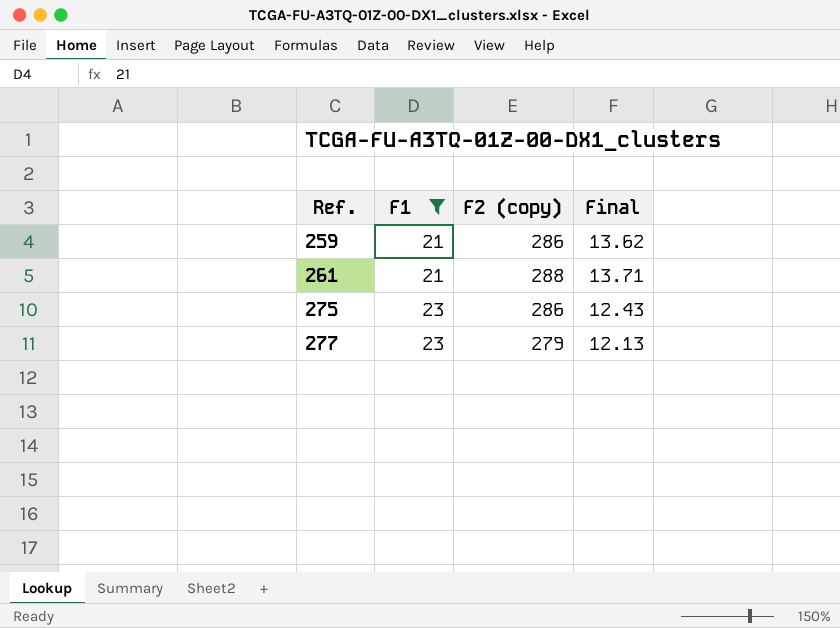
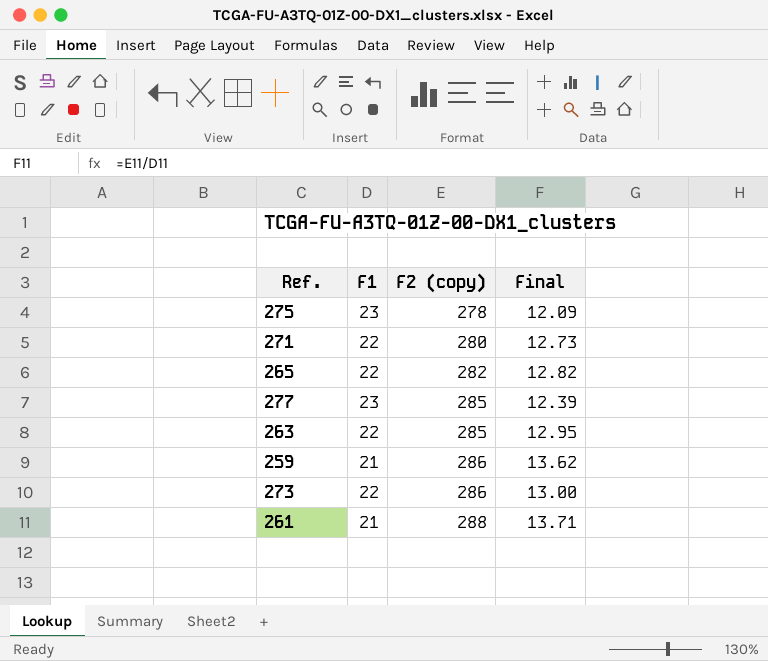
filter: F1 != 22 -> none
row order: Ref. ascending -> F2 (copy) ascending
275 | F2 (copy): 286 -> 278
275 | Final: 12.43 -> 12.09
277 | F2 (copy): 279 -> 285
277 | Final: 12.13 -> 12.39

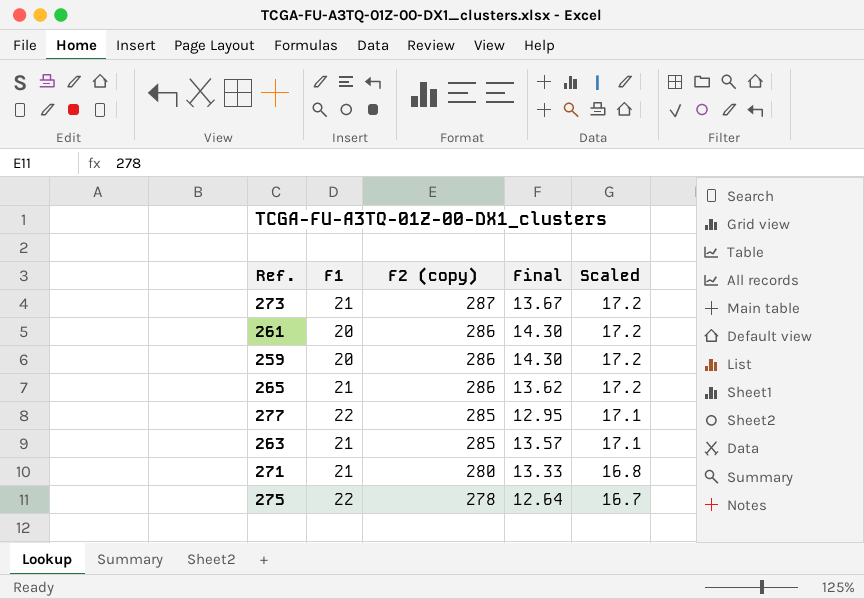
row order: F2 (copy) ascending -> F2 (copy) descending
column Scaled | formula: none -> [F2 (copy)] * 0.06
273 | F1: 22 -> 21
273 | F2 (copy): 286 -> 287
273 | Final: 13.00 -> 13.67
261 | F1: 21 -> 20
261 | F2 (copy): 288 -> 286
261 | Final: 13.71 -> 14.30
259 | F1: 21 -> 20
259 | Final: 13.62 -> 14.30
265 | F1: 22 -> 21
265 | F2 (copy): 282 -> 286
265 | Final: 12.82 -> 13.62
277 | F1: 23 -> 22
277 | Final: 12.39 -> 12.95
263 | F1: 22 -> 21
263 | Final: 12.95 -> 13.57
271 | F1: 22 -> 21
271 | Final: 12.73 -> 13.33
275 | F1: 23 -> 22
275 | Final: 12.09 -> 12.64

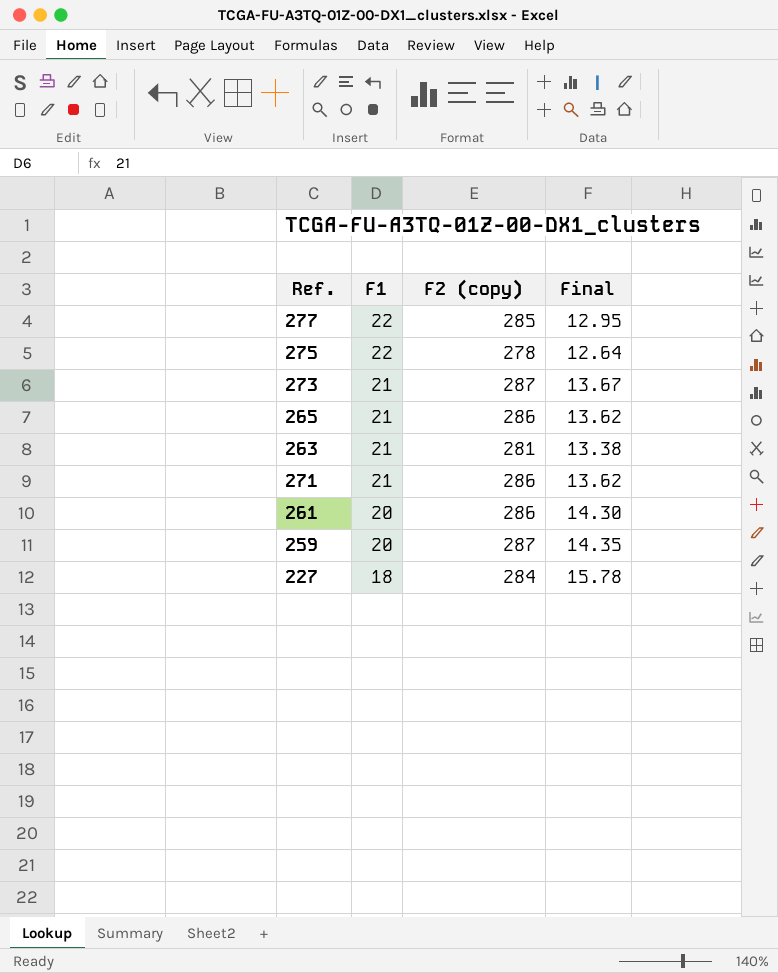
row order: F2 (copy) descending -> F1 descending
column Scaled | formula: [F2 (copy)] * 0.06 -> none
263 | F2 (copy): 285 -> 281
263 | Final: 13.57 -> 13.38
271 | F2 (copy): 280 -> 286
271 | Final: 13.33 -> 13.62
259 | F2 (copy): 286 -> 287
259 | Final: 14.30 -> 14.35
row 227: none -> 18 | 284 | 15.78

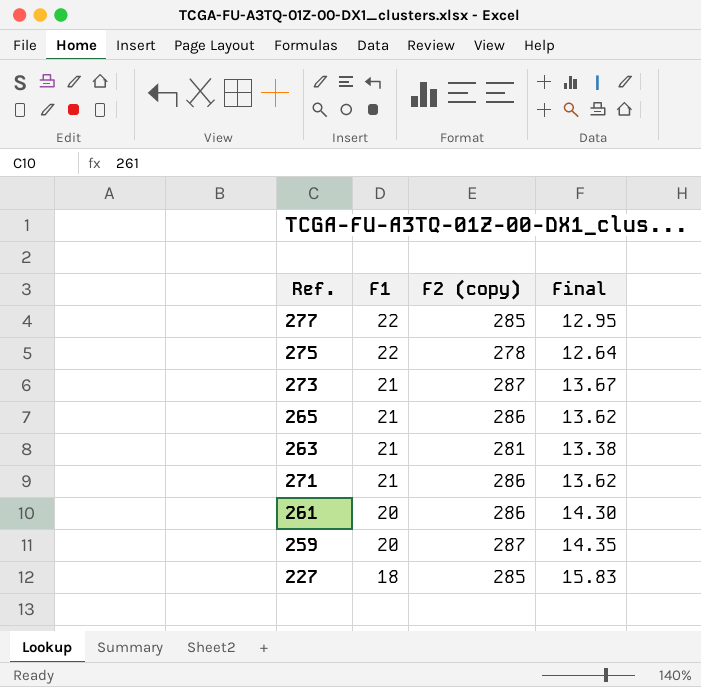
227 | F2 (copy): 284 -> 285
227 | Final: 15.78 -> 15.83

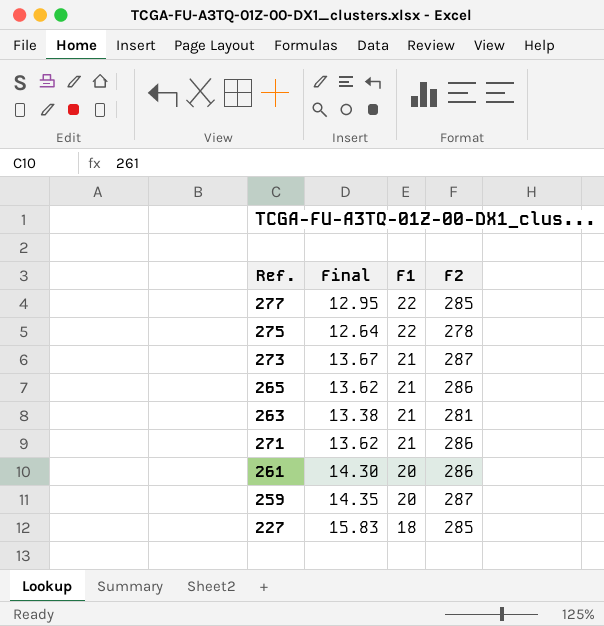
column Final | position: 4 -> 2
column name: F2 (copy) -> F2

